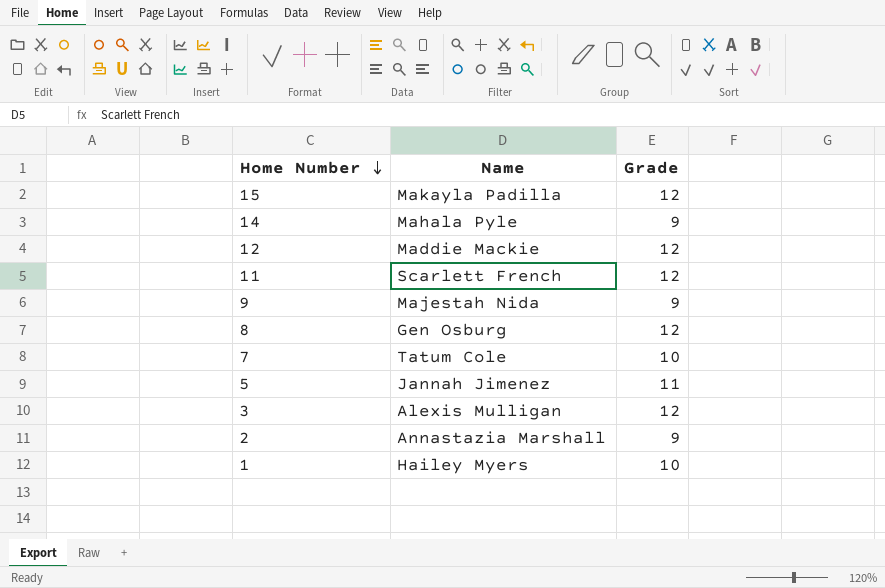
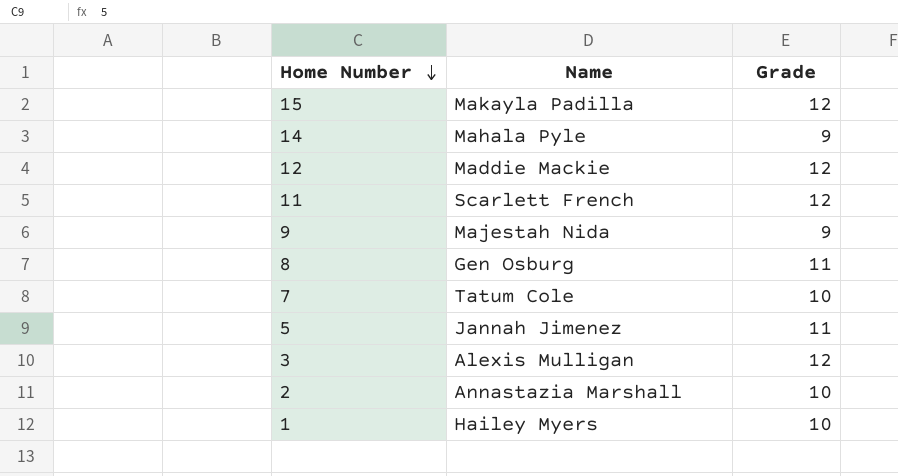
8 | Grade: 12 -> 11
2 | Grade: 9 -> 10

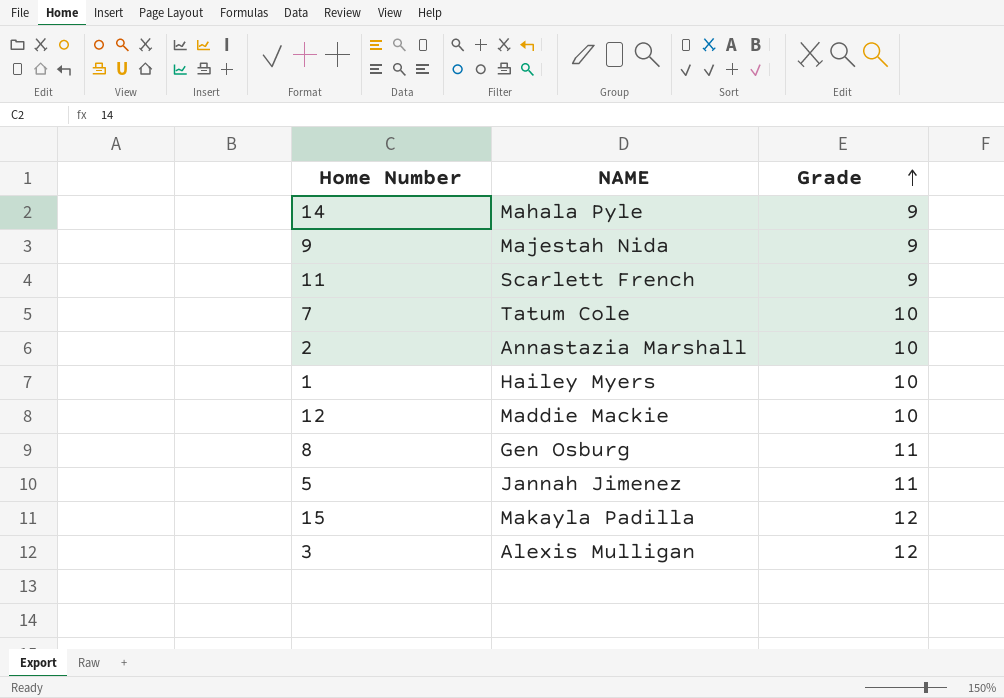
row order: Home Number descending -> Grade ascending
column name: Name -> NAME
11 | Grade: 12 -> 9
12 | Grade: 12 -> 10

